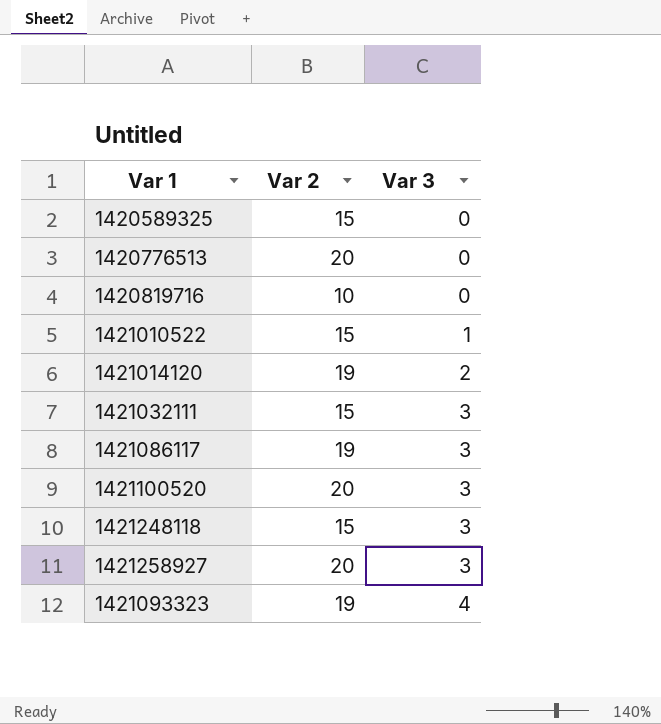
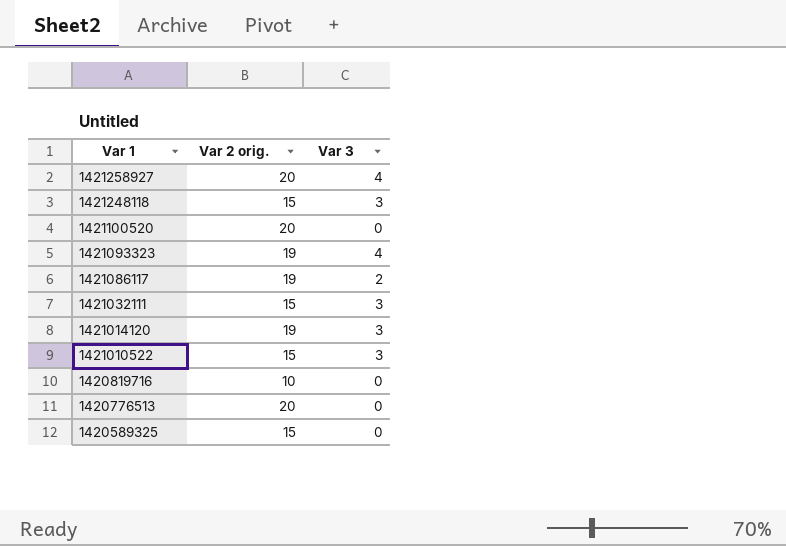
row order: Var 3 ascending -> Var 1 descending
column name: Var 2 -> Var 2 orig.
1421258927 | Var 3: 3 -> 4
1421100520 | Var 3: 3 -> 0
1421086117 | Var 3: 3 -> 2
1421014120 | Var 3: 2 -> 3
1421010522 | Var 3: 1 -> 3

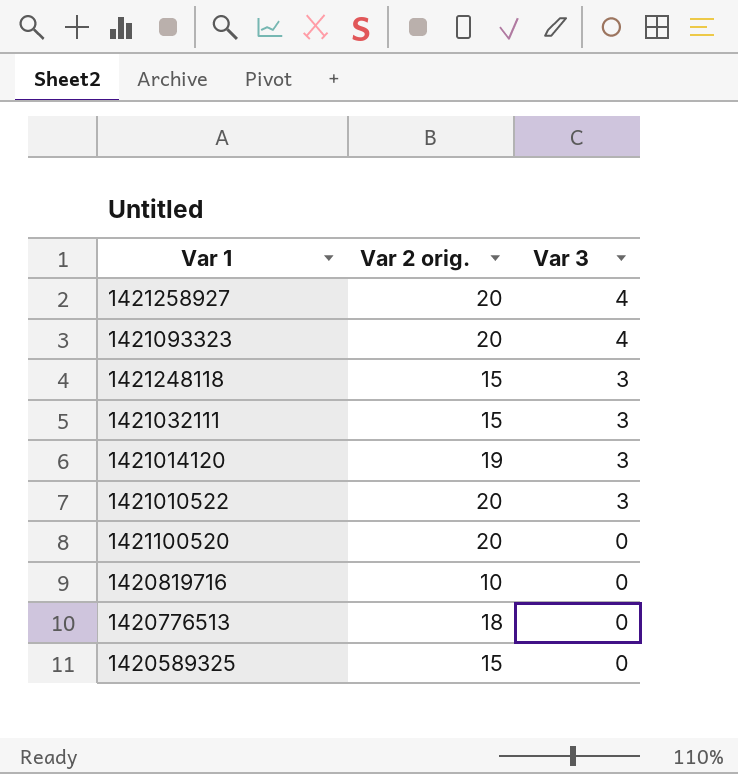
row order: Var 1 descending -> Var 3 descending
row 1421086117: 19 | 2 -> none
1421093323 | Var 2 orig.: 19 -> 20
1421010522 | Var 2 orig.: 15 -> 20
1420776513 | Var 2 orig.: 20 -> 18

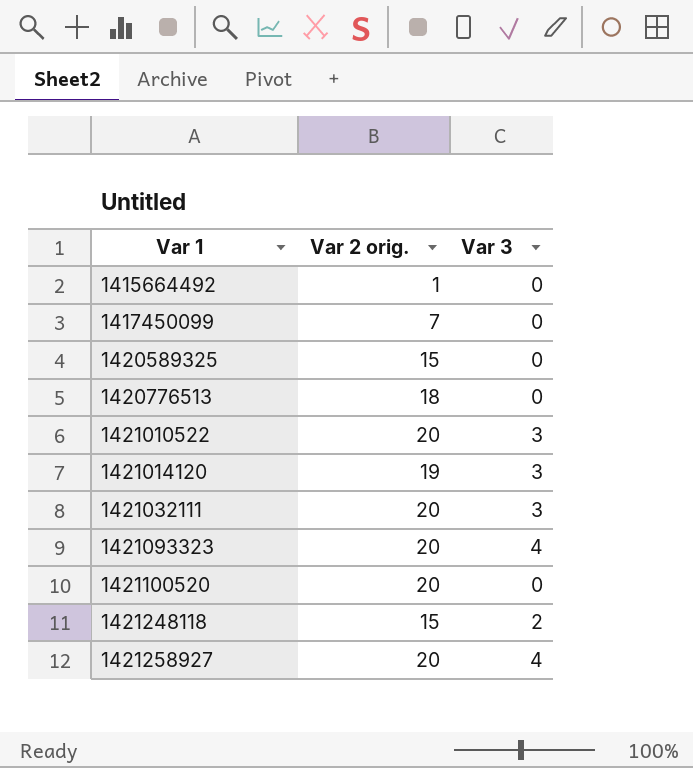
row order: Var 3 descending -> Var 1 ascending
row 1420819716: 10 | 0 -> none
row 1415664492: none -> 1 | 0
row 1417450099: none -> 7 | 0
1421032111 | Var 2 orig.: 15 -> 20
1421248118 | Var 3: 3 -> 2

